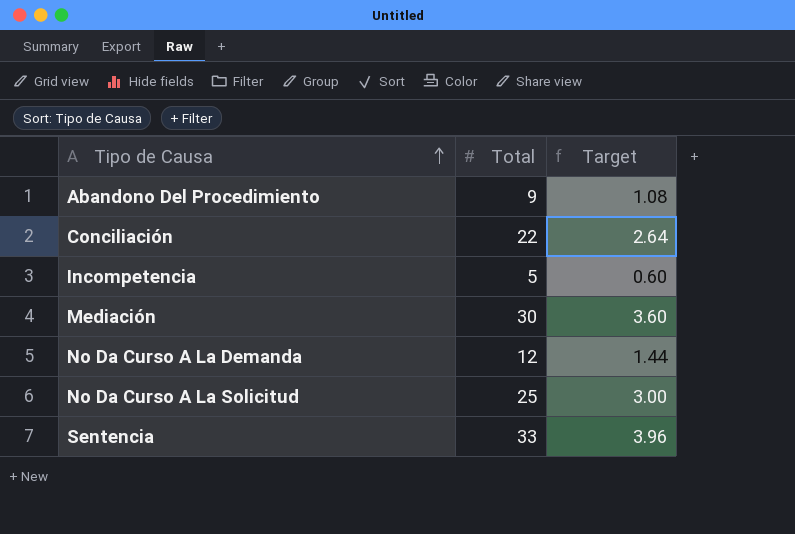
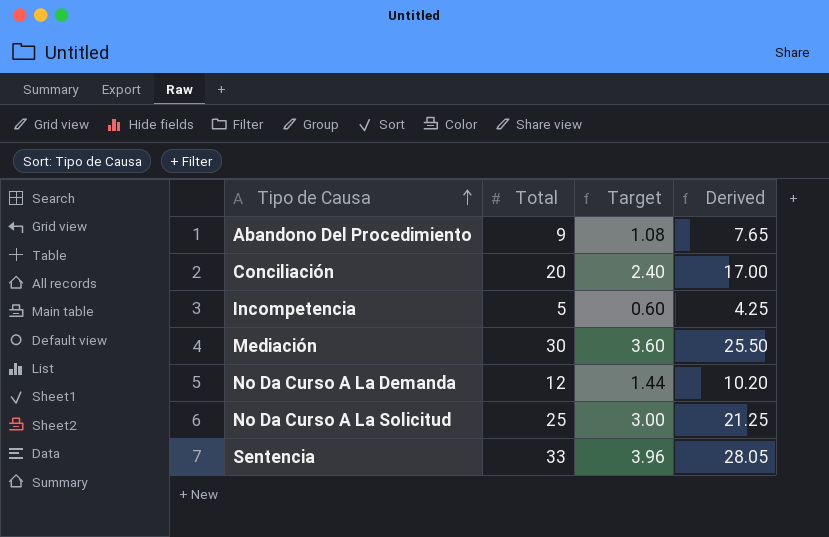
column Derived | formula: none -> [Total] * 0.85
Conciliación | Total: 22 -> 20
Conciliación | Target: 2.64 -> 2.40

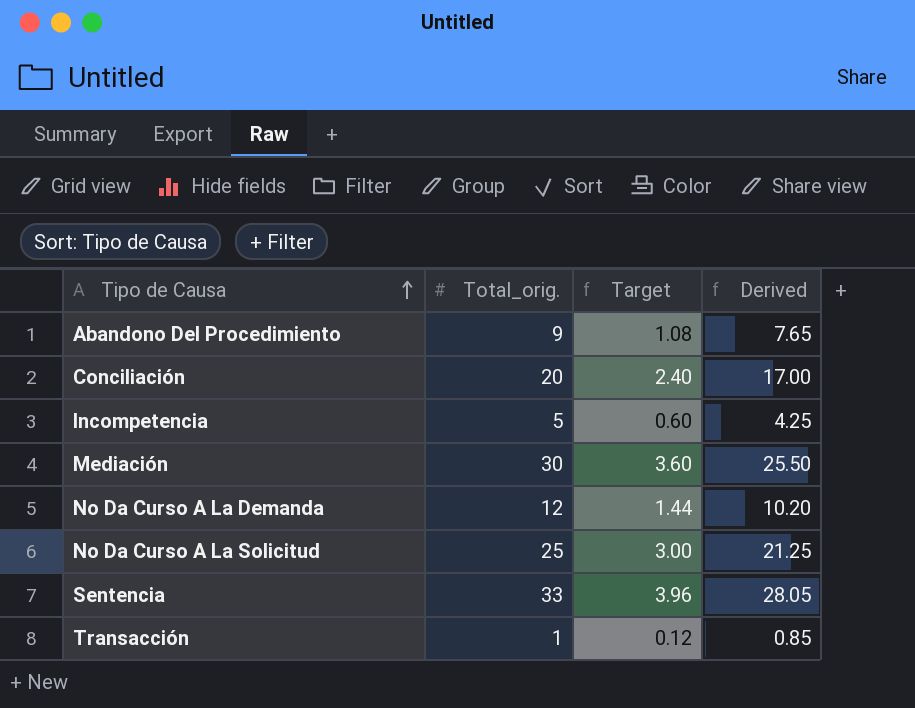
column name: Total -> Total_orig.
row Transacción: none -> 1 | 0.12 | 0.85

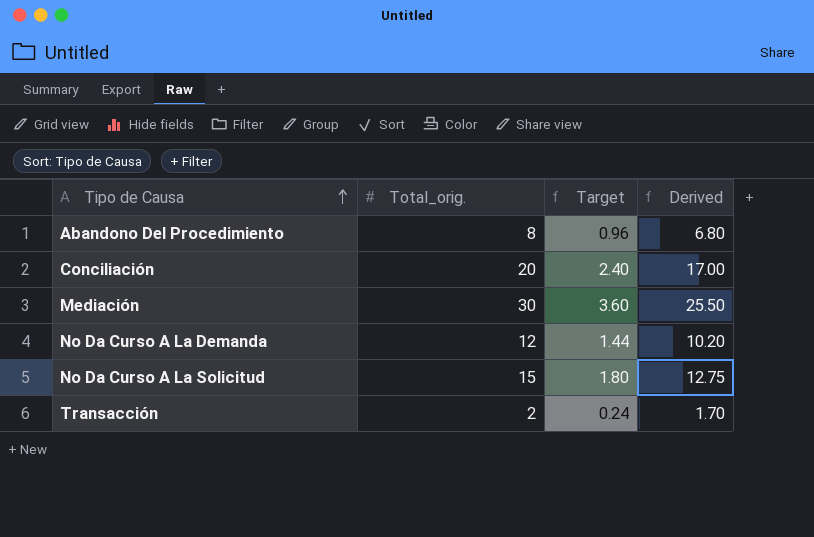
row Incompetencia: 5 | 0.60 | 4.25 -> none
row Sentencia: 33 | 3.96 | 28.05 -> none
Abandono Del Procedimiento | Total_orig.: 9 -> 8
Abandono Del Procedimiento | Target: 1.08 -> 0.96
Abandono Del Procedimiento | Derived: 7.65 -> 6.80
No Da Curso A La Solicitud | Total_orig.: 25 -> 15
No Da Curso A La Solicitud | Target: 3.00 -> 1.80
No Da Curso A La Solicitud | Derived: 21.25 -> 12.75
Transacción | Total_orig.: 1 -> 2
Transacción | Target: 0.12 -> 0.24
Transacción | Derived: 0.85 -> 1.70

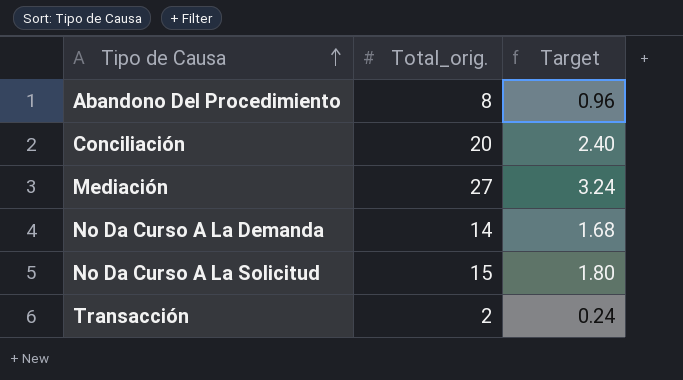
column Derived | formula: [Total_orig.] * 0.85 -> none
Mediación | Total_orig.: 30 -> 27
Mediación | Target: 3.60 -> 3.24
No Da Curso A La Demanda | Total_orig.: 12 -> 14
No Da Curso A La Demanda | Target: 1.44 -> 1.68

